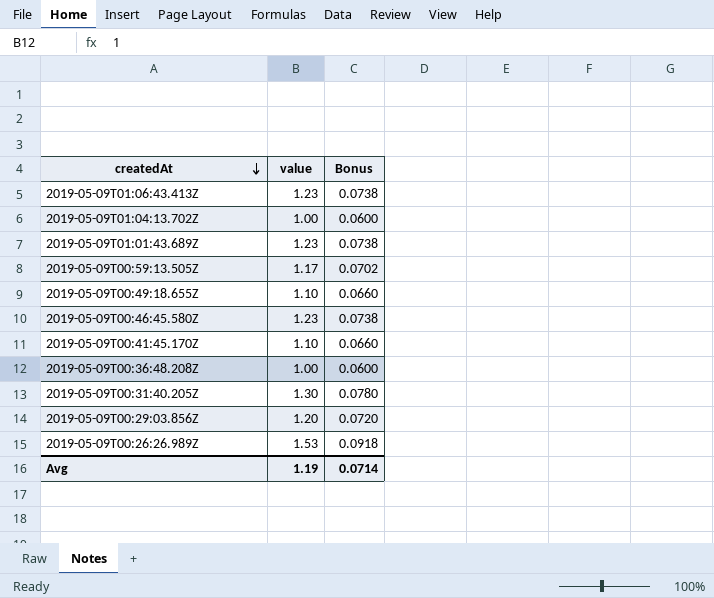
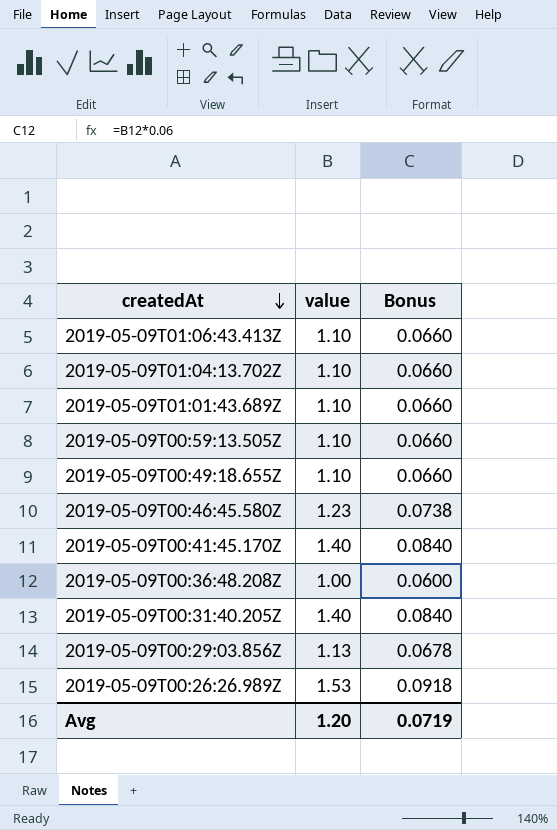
2019-05-09T01:06:43.413Z | value: 1.23 -> 1.10
2019-05-09T01:06:43.413Z | Bonus: 0.0738 -> 0.0660
2019-05-09T01:04:13.702Z | value: 1.00 -> 1.10
2019-05-09T01:04:13.702Z | Bonus: 0.0600 -> 0.0660
2019-05-09T01:01:43.689Z | value: 1.23 -> 1.10
2019-05-09T01:01:43.689Z | Bonus: 0.0738 -> 0.0660
2019-05-09T00:59:13.505Z | value: 1.17 -> 1.10
2019-05-09T00:59:13.505Z | Bonus: 0.0702 -> 0.0660
2019-05-09T00:41:45.170Z | value: 1.10 -> 1.40
2019-05-09T00:41:45.170Z | Bonus: 0.0660 -> 0.0840
2019-05-09T00:31:40.205Z | value: 1.30 -> 1.40
2019-05-09T00:31:40.205Z | Bonus: 0.0780 -> 0.0840
2019-05-09T00:29:03.856Z | value: 1.20 -> 1.13
2019-05-09T00:29:03.856Z | Bonus: 0.0720 -> 0.0678
Avg | value: 1.19 -> 1.20
Avg | Bonus: 0.0714 -> 0.0719

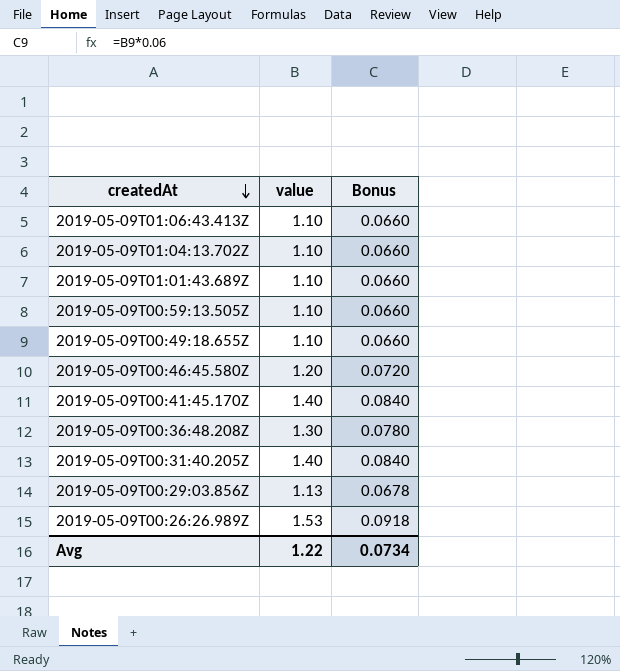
2019-05-09T00:46:45.580Z | value: 1.23 -> 1.20
2019-05-09T00:46:45.580Z | Bonus: 0.0738 -> 0.0720
2019-05-09T00:36:48.208Z | value: 1.00 -> 1.30
2019-05-09T00:36:48.208Z | Bonus: 0.0600 -> 0.0780
Avg | value: 1.20 -> 1.22
Avg | Bonus: 0.0719 -> 0.0734

